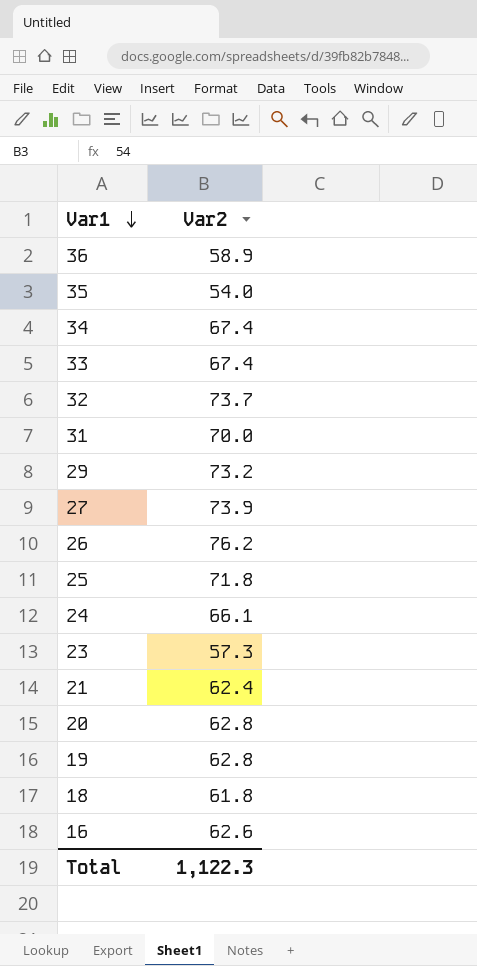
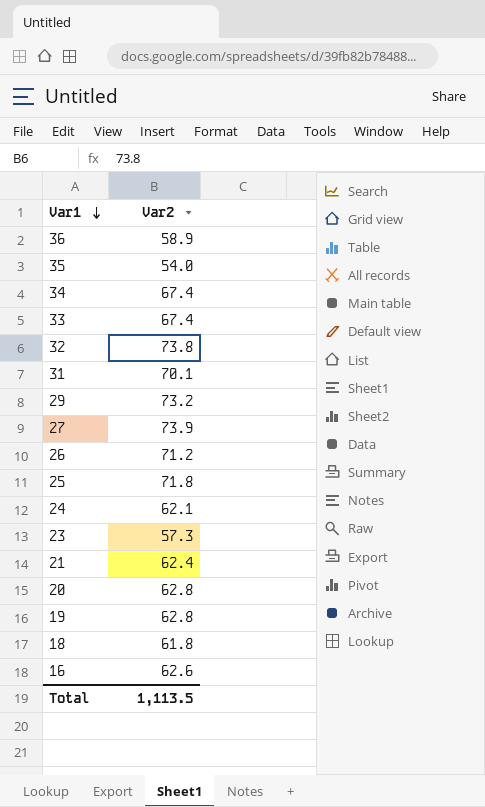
32 | Var2: 73.7 -> 73.8
31 | Var2: 70.0 -> 70.1
26 | Var2: 76.2 -> 71.2
24 | Var2: 66.1 -> 62.1
Total | Var2: 1,122.3 -> 1,113.5

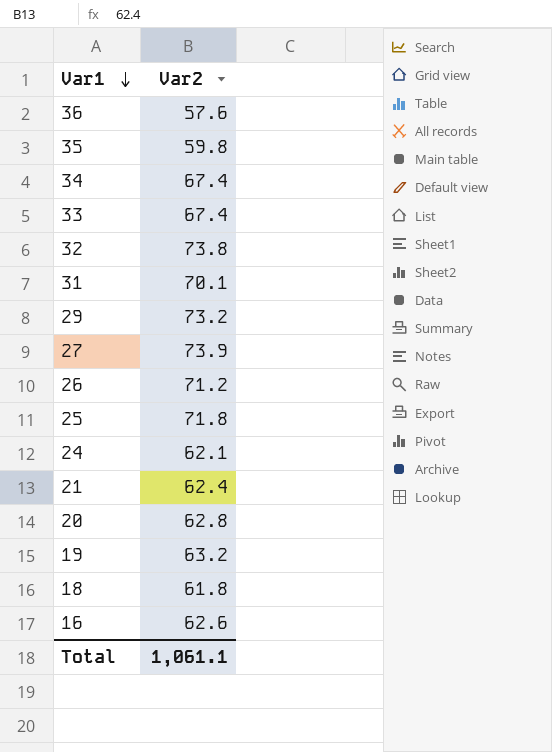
row 23: 57.3 -> none
36 | Var2: 58.9 -> 57.6
35 | Var2: 54.0 -> 59.8
19 | Var2: 62.8 -> 63.2
Total | Var2: 1,113.5 -> 1,061.1

